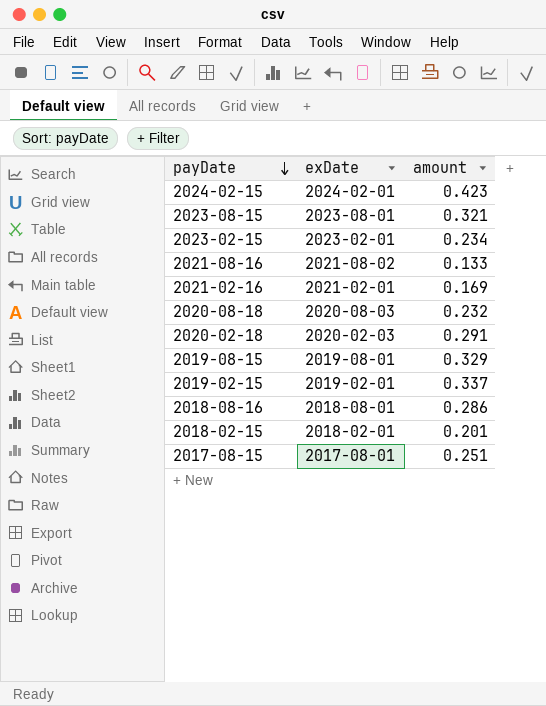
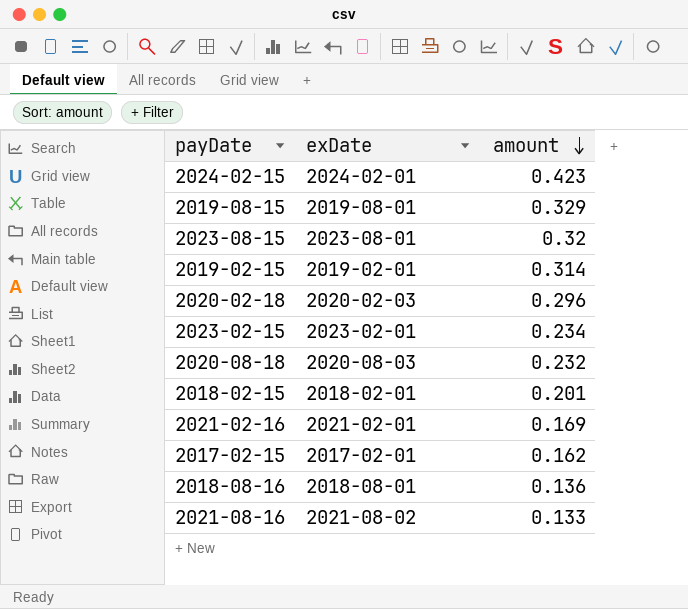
row order: payDate descending -> amount descending
row 2017-08-15: 2017-08-01 | 0.251 -> none
2023-08-15 | amount: 0.321 -> 0.32
2019-02-15 | amount: 0.337 -> 0.314
2020-02-18 | amount: 0.291 -> 0.296
row 2017-02-15: none -> 2017-02-01 | 0.162
2018-08-16 | amount: 0.286 -> 0.136

